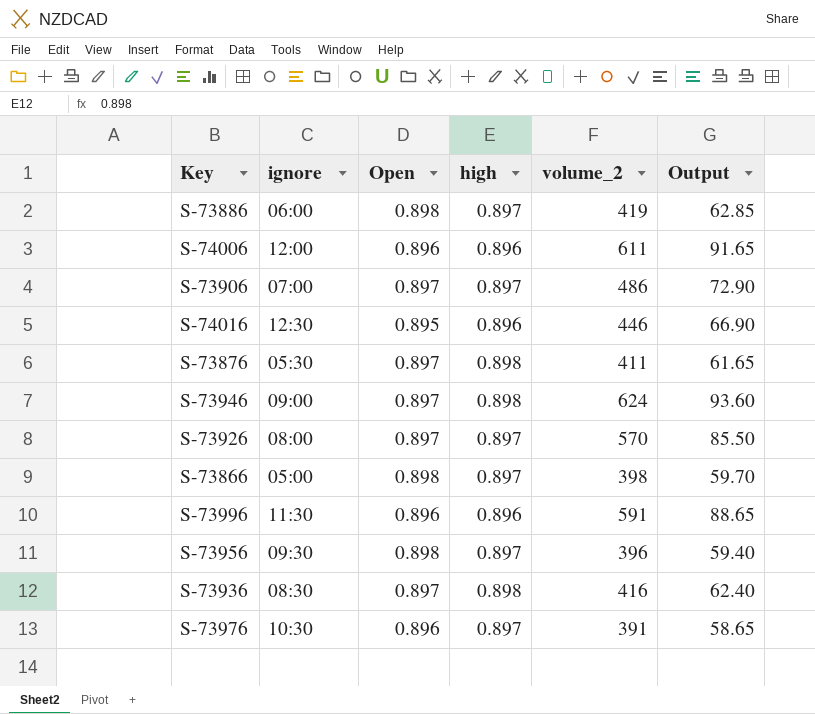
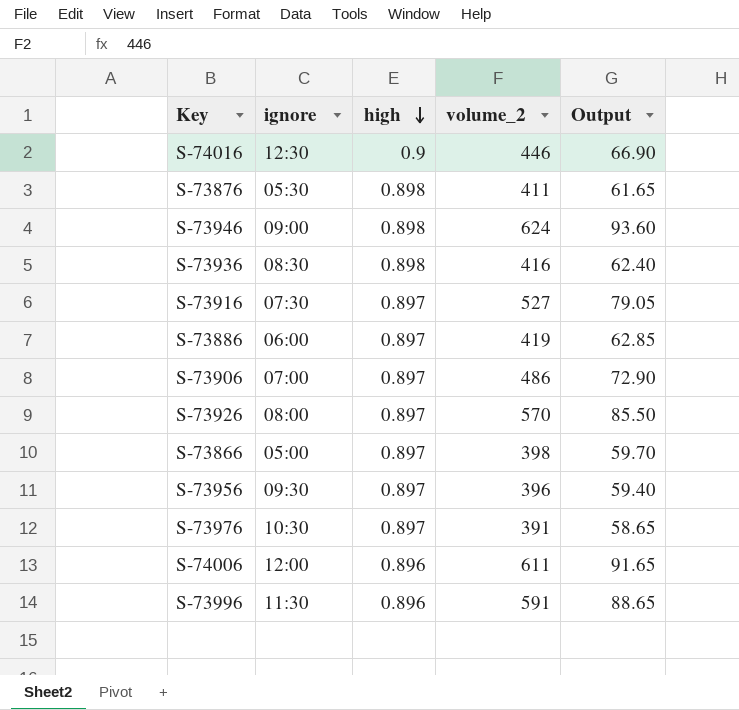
row order: none -> high descending
column Open | position: 3 -> none
S-74016 | high: 0.896 -> 0.9
row S-73916: none -> 07:30 | 0.897 | 527 | 79.05

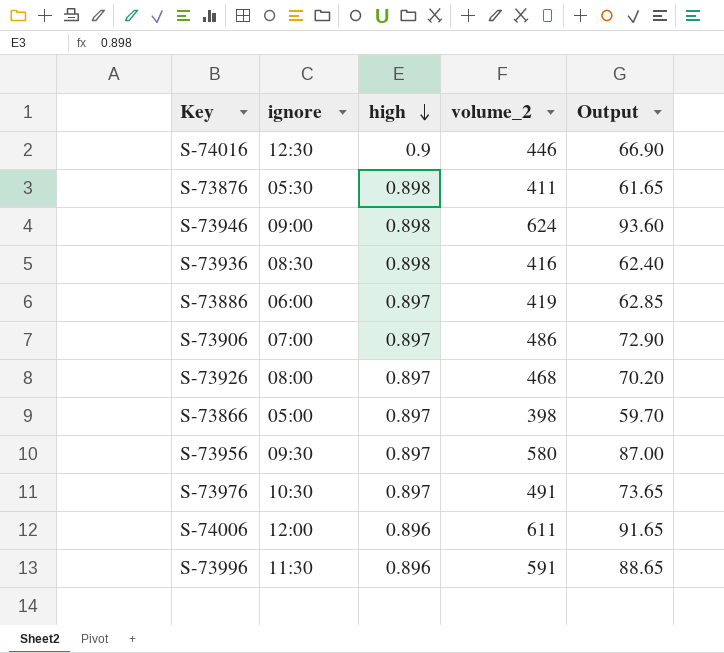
row S-73916: 07:30 | 0.897 | 527 | 79.05 -> none
S-73926 | volume_2: 570 -> 468
S-73926 | Output: 85.50 -> 70.20
S-73956 | volume_2: 396 -> 580
S-73956 | Output: 59.40 -> 87.00
S-73976 | volume_2: 391 -> 491
S-73976 | Output: 58.65 -> 73.65

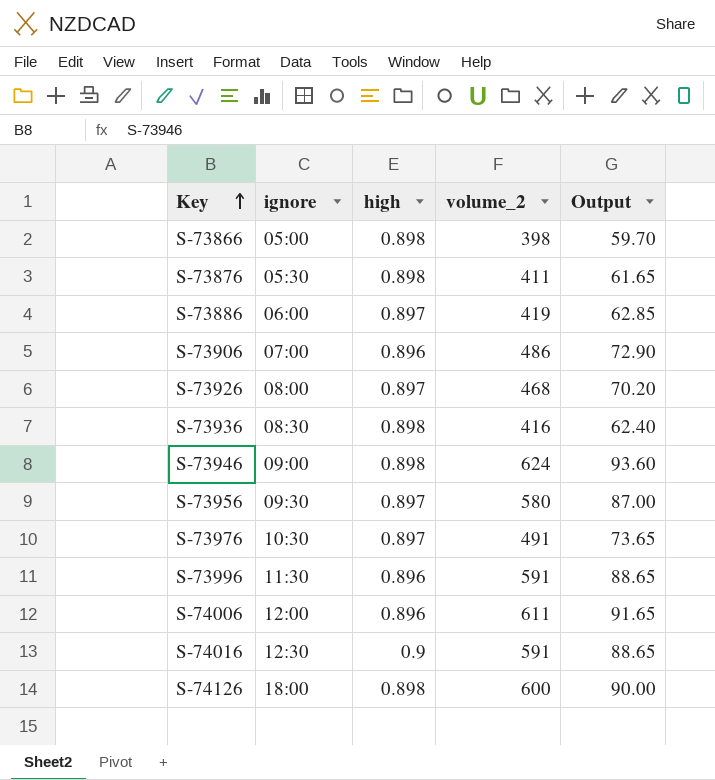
row order: high descending -> Key ascending
S-73866 | high: 0.897 -> 0.898
S-73906 | high: 0.897 -> 0.896
S-74016 | volume_2: 446 -> 591
S-74016 | Output: 66.90 -> 88.65
row S-74126: none -> 18:00 | 0.898 | 600 | 90.00

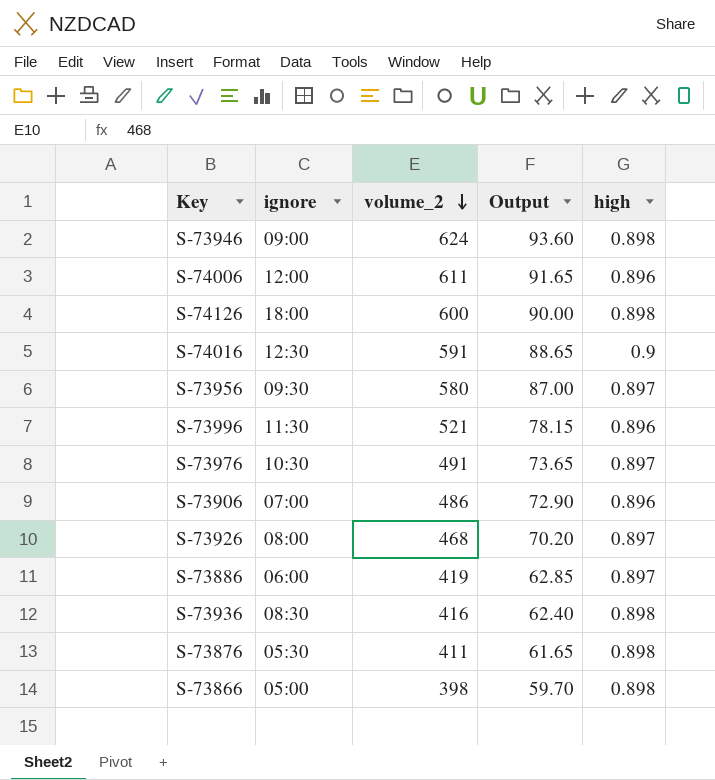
row order: Key ascending -> volume_2 descending
column high | position: 3 -> 5
S-73996 | volume_2: 591 -> 521
S-73996 | Output: 88.65 -> 78.15

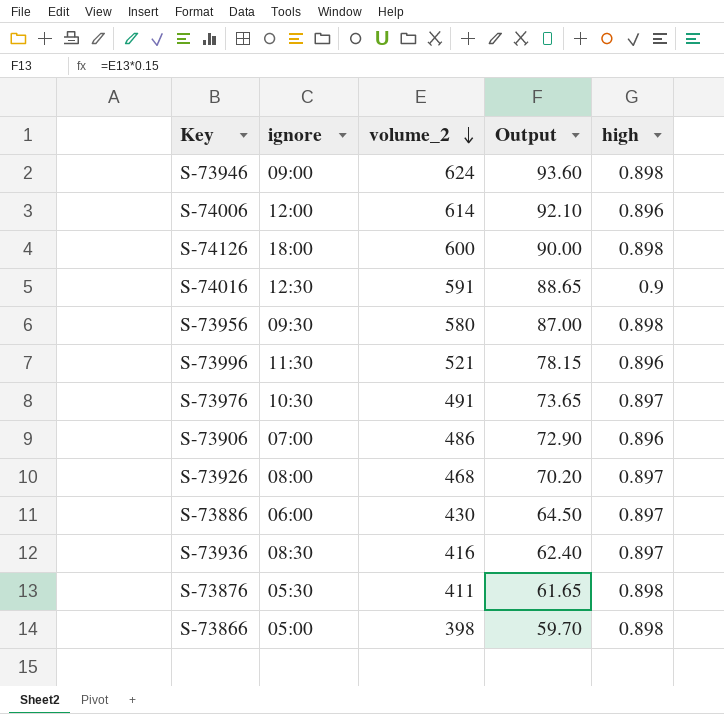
S-74006 | volume_2: 611 -> 614
S-74006 | Output: 91.65 -> 92.10
S-73956 | high: 0.897 -> 0.898
S-73886 | volume_2: 419 -> 430
S-73886 | Output: 62.85 -> 64.50
S-73936 | high: 0.898 -> 0.897

